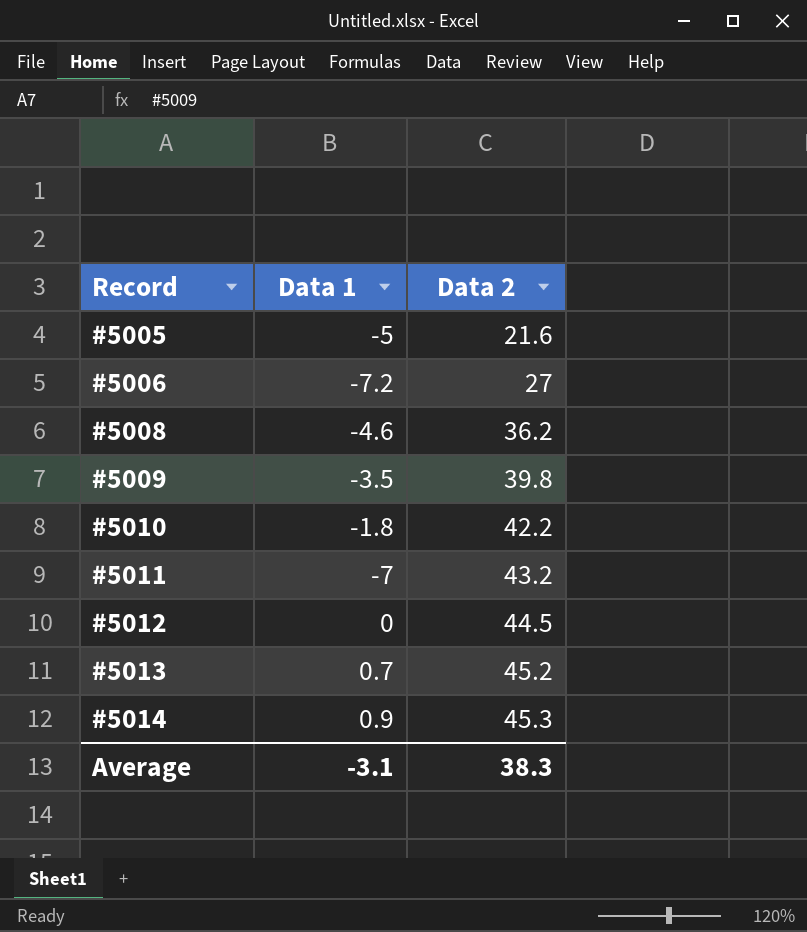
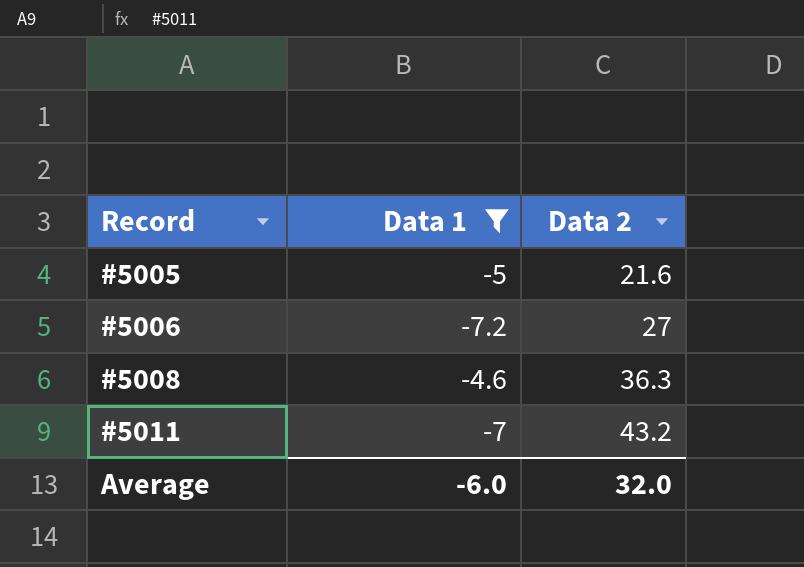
filter: none -> Data 1 <= -4.6
#5008 | Data 2: 36.2 -> 36.3
Average | Data 1: -3.1 -> -6.0
Average | Data 2: 38.3 -> 32.0

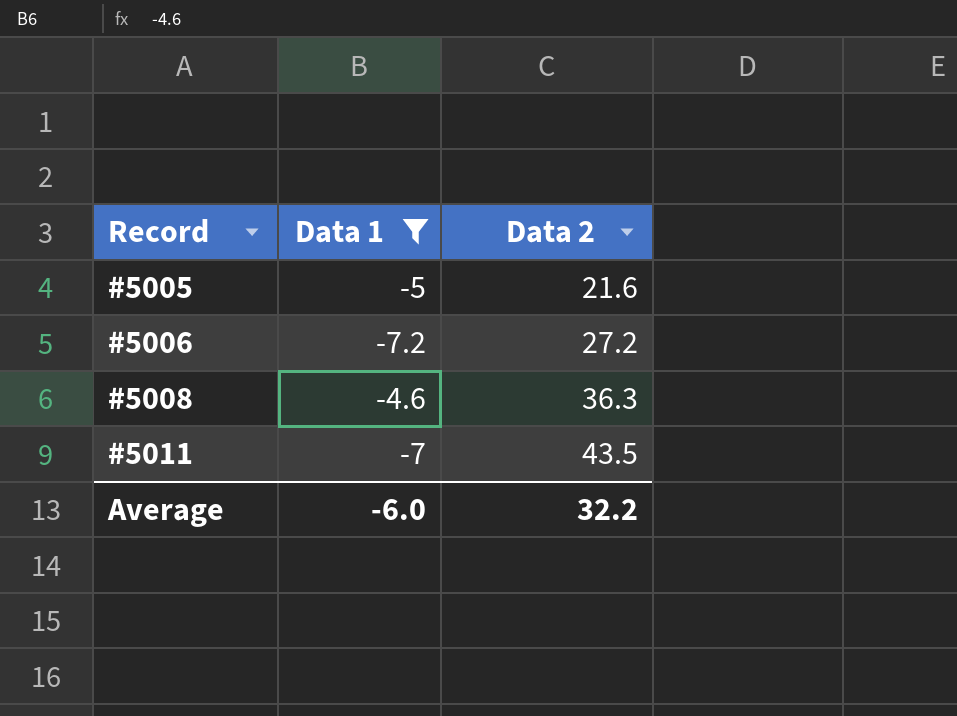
#5006 | Data 2: 27 -> 27.2
#5011 | Data 2: 43.2 -> 43.5
Average | Data 2: 32.0 -> 32.2

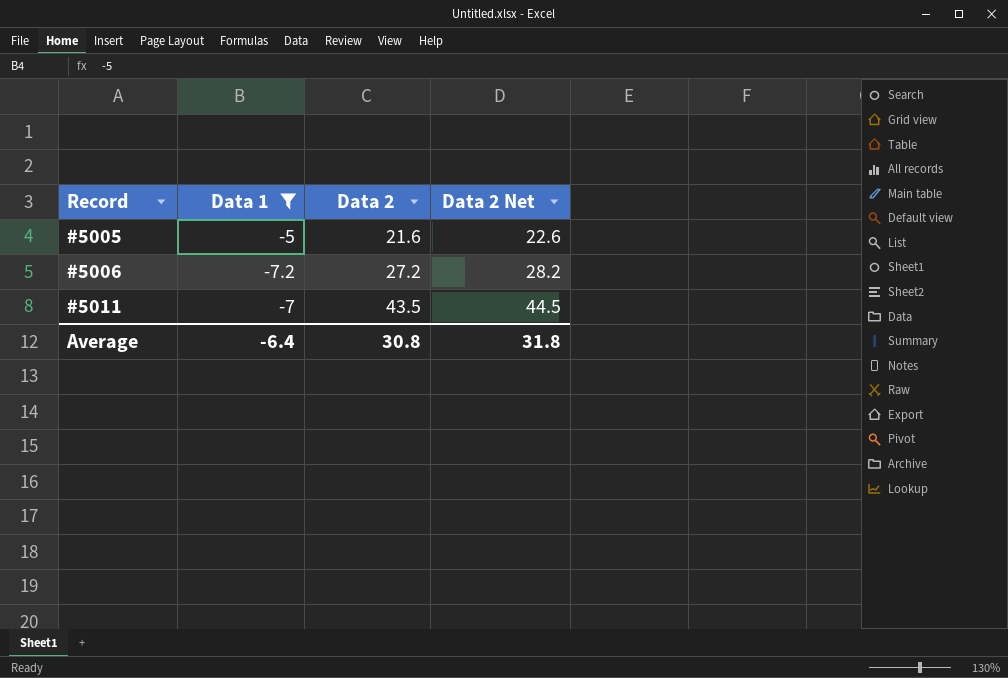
column Data 2 Net | formula: none -> [Data 2] + 1
row #5008: -4.6 | 36.3 -> none
Average | Data 1: -6.0 -> -6.4
Average | Data 2: 32.2 -> 30.8

